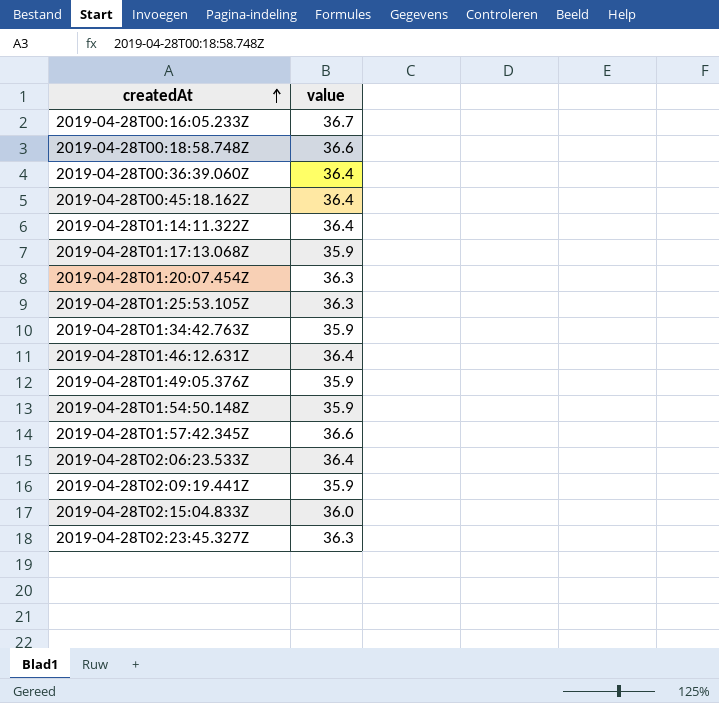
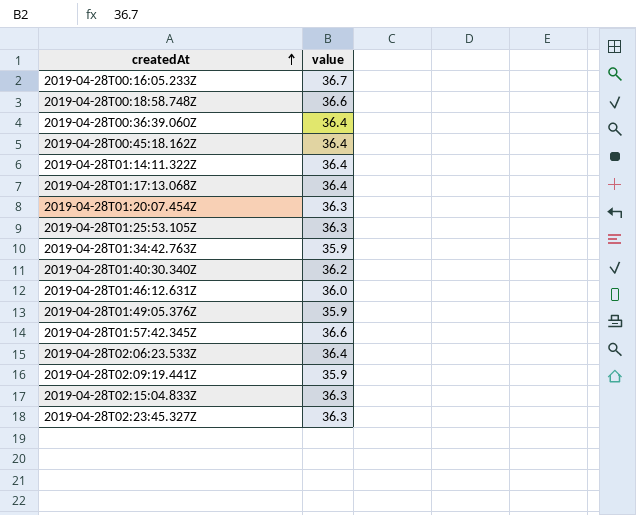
row 2019-04-28T01:54:50.148Z: 35.9 -> none
2019-04-28T01:17:13.068Z | value: 35.9 -> 36.4
row 2019-04-28T01:40:30.340Z: none -> 36.2
2019-04-28T01:46:12.631Z | value: 36.4 -> 36.0
2019-04-28T02:15:04.833Z | value: 36.0 -> 36.3

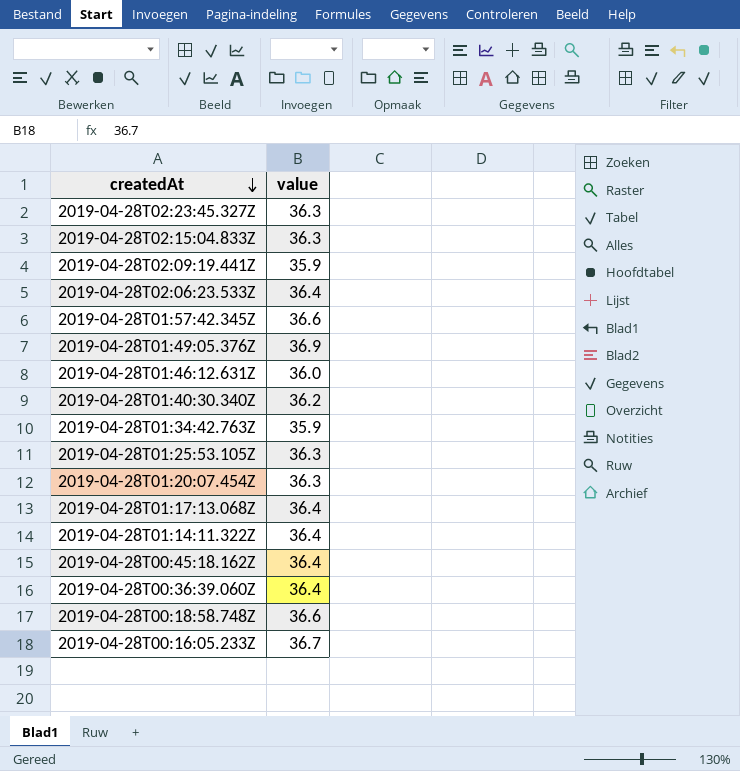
row order: createdAt ascending -> createdAt descending
2019-04-28T01:49:05.376Z | value: 35.9 -> 36.9

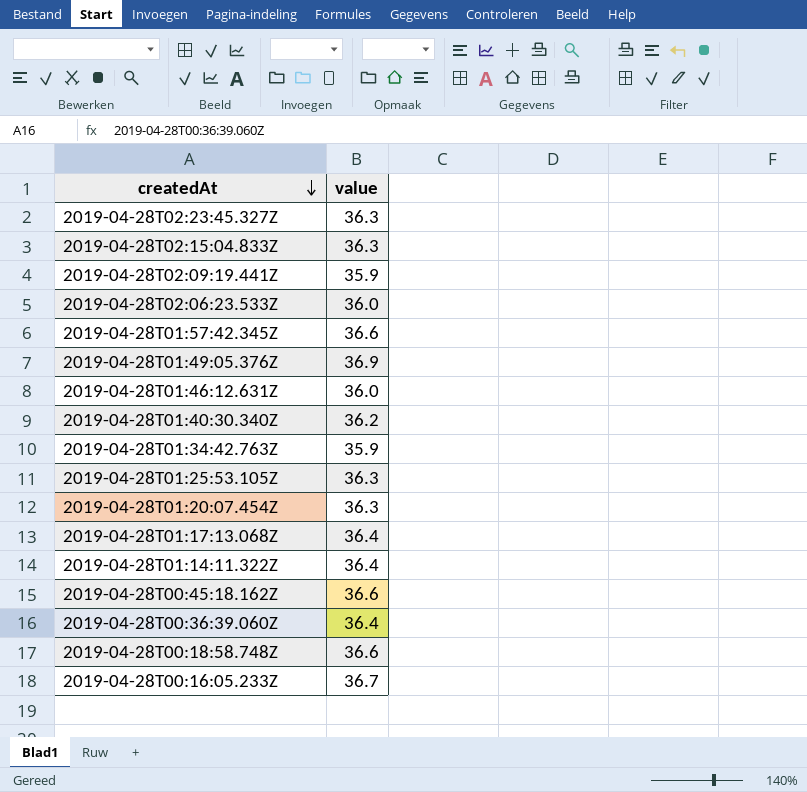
2019-04-28T02:06:23.533Z | value: 36.4 -> 36.0
2019-04-28T00:45:18.162Z | value: 36.4 -> 36.6

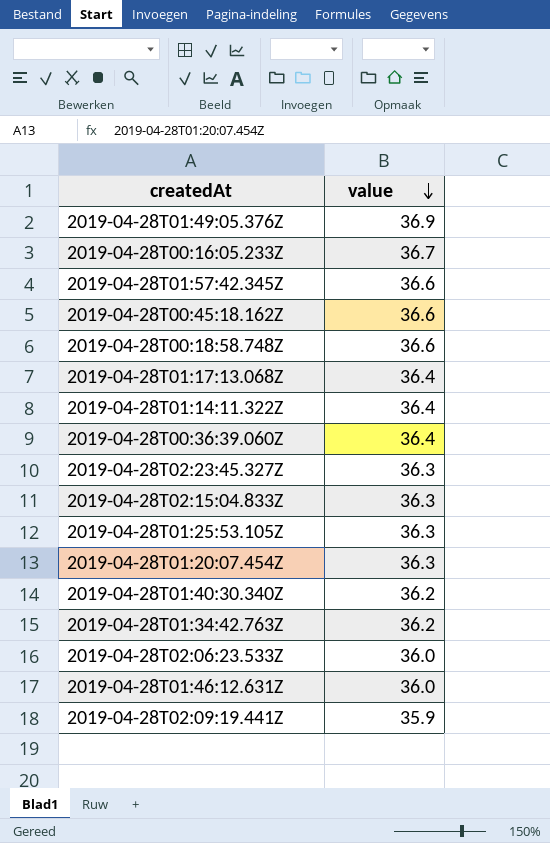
row order: createdAt descending -> value descending
2019-04-28T01:34:42.763Z | value: 35.9 -> 36.2

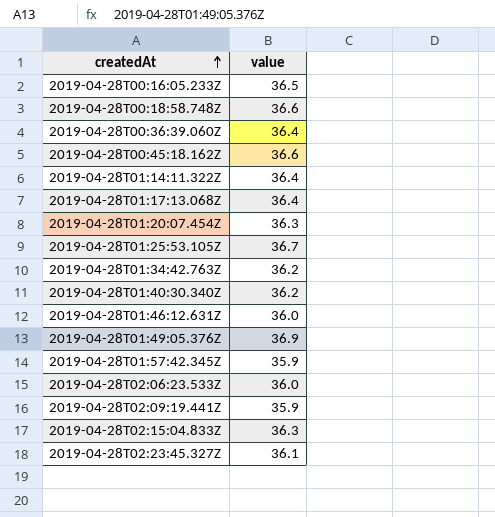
row order: value descending -> createdAt ascending
2019-04-28T00:16:05.233Z | value: 36.7 -> 36.5
2019-04-28T01:25:53.105Z | value: 36.3 -> 36.7
2019-04-28T01:57:42.345Z | value: 36.6 -> 35.9
2019-04-28T02:23:45.327Z | value: 36.3 -> 36.1

